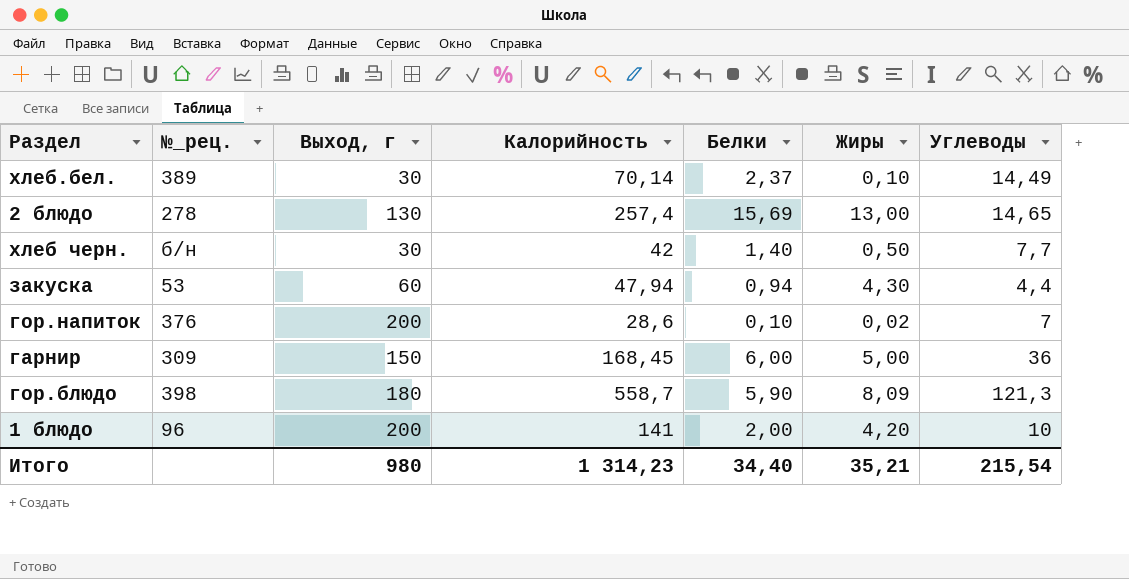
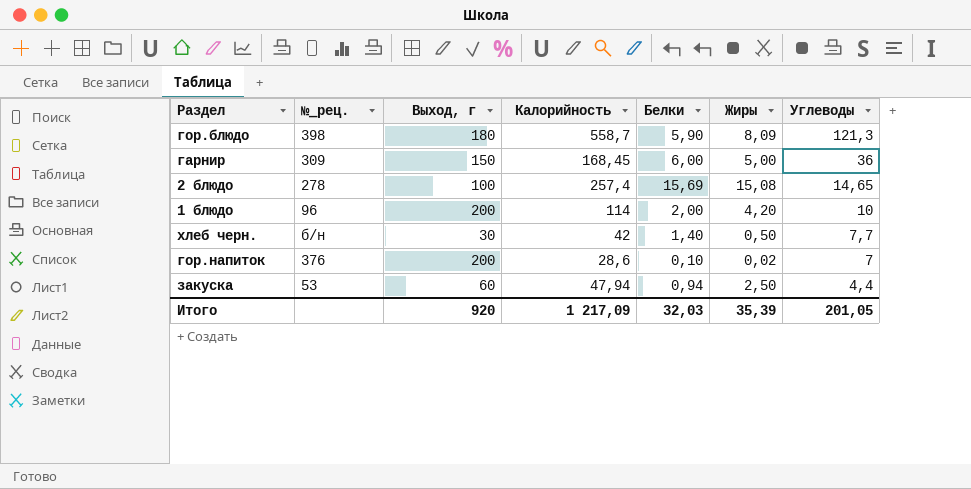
row order: none -> Углеводы descending
row хлеб.бел.: 389 | 30 | 70,14 | 2,37 | 0,10 | 14,49 -> none
2 блюдо | Выход, г: 130 -> 100
2 блюдо | Жиры: 13,00 -> 15,08
1 блюдо | Калорийность: 141 -> 114
закуска | Жиры: 4,30 -> 2,50
Итого | Выход, г: 980 -> 920
Итого | Калорийность: 1 314,23 -> 1 217,09
Итого | Белки: 34,40 -> 32,03
Итого | Жиры: 35,21 -> 35,39
Итого | Углеводы: 215,54 -> 201,05

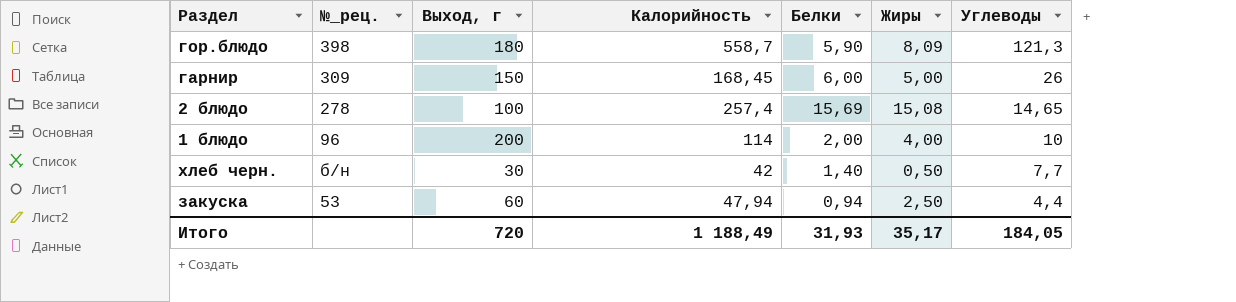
row гор.напиток: 376 | 200 | 28,6 | 0,10 | 0,02 | 7 -> none
гарнир | Углеводы: 36 -> 26
1 блюдо | Жиры: 4,20 -> 4,00
Итого | Выход, г: 920 -> 720
Итого | Калорийность: 1 217,09 -> 1 188,49
Итого | Белки: 32,03 -> 31,93
Итого | Жиры: 35,39 -> 35,17
Итого | Углеводы: 201,05 -> 184,05

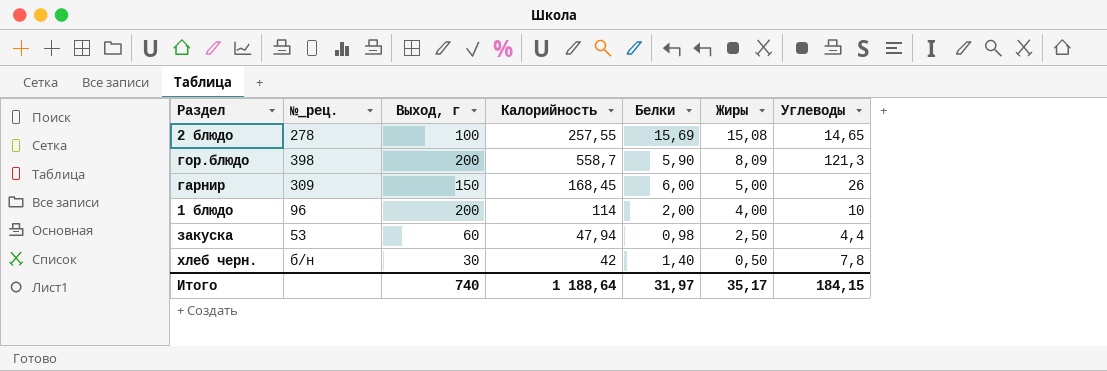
row order: Углеводы descending -> Жиры descending
2 блюдо | Калорийность: 257,4 -> 257,55
гор.блюдо | Выход, г: 180 -> 200
закуска | Белки: 0,94 -> 0,98
хлеб черн. | Углеводы: 7,7 -> 7,8
Итого | Выход, г: 720 -> 740
Итого | Калорийность: 1 188,49 -> 1 188,64
Итого | Белки: 31,93 -> 31,97
Итого | Углеводы: 184,05 -> 184,15

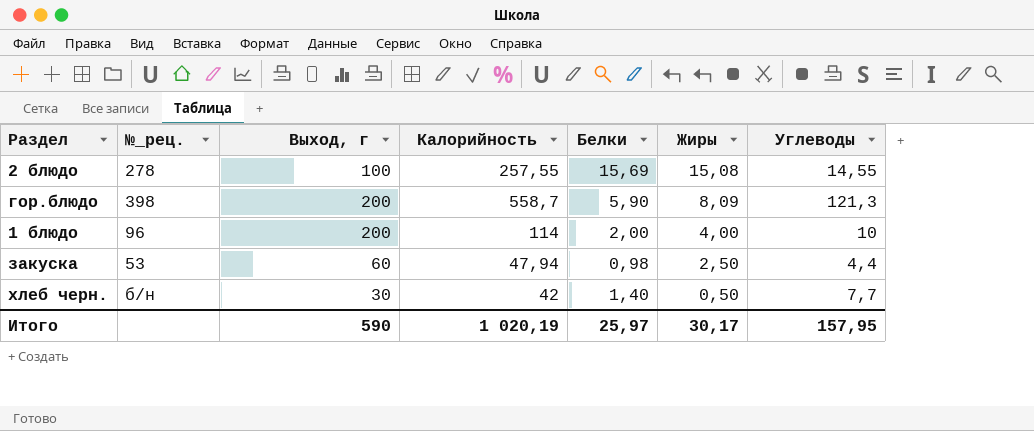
row гарнир: 309 | 150 | 168,45 | 6,00 | 5,00 | 26 -> none
2 блюдо | Углеводы: 14,65 -> 14,55
хлеб черн. | Углеводы: 7,8 -> 7,7
Итого | Выход, г: 740 -> 590
Итого | Калорийность: 1 188,64 -> 1 020,19
Итого | Белки: 31,97 -> 25,97
Итого | Жиры: 35,17 -> 30,17
Итого | Углеводы: 184,15 -> 157,95

